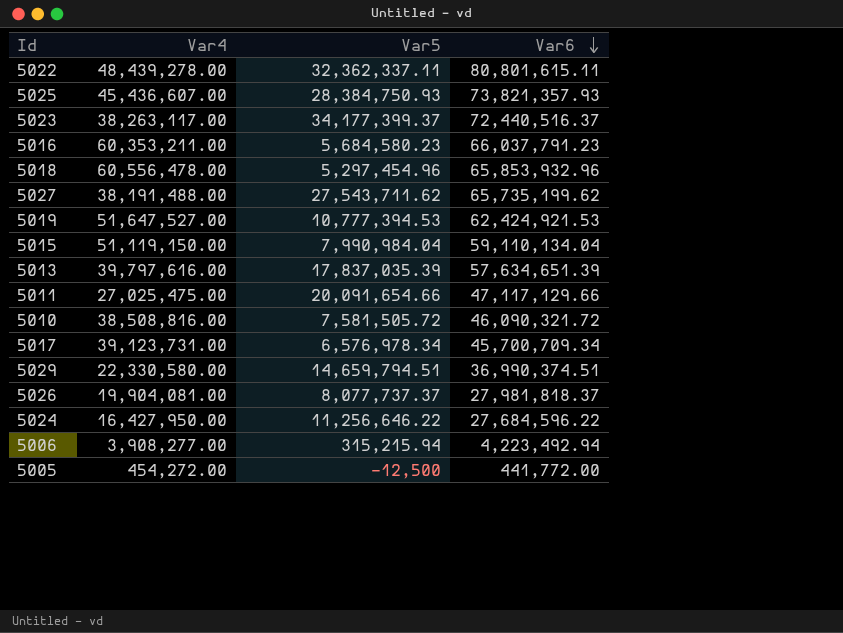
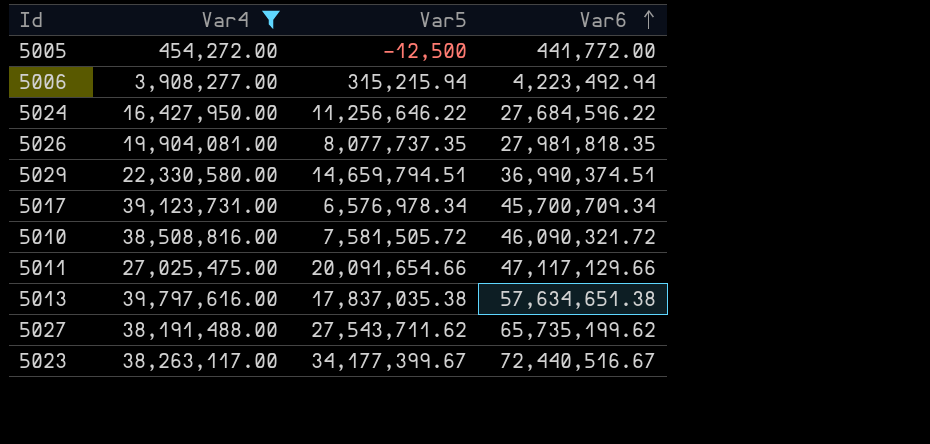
filter: none -> Var4 <= 39,797,616.00
row order: Var6 descending -> Var6 ascending
5026 | Var5: 8,077,737.37 -> 8,077,737.35
5026 | Var6: 27,981,818.37 -> 27,981,818.35
5013 | Var5: 17,837,035.39 -> 17,837,035.38
5013 | Var6: 57,634,651.39 -> 57,634,651.38
5023 | Var5: 34,177,399.37 -> 34,177,399.67
5023 | Var6: 72,440,516.37 -> 72,440,516.67

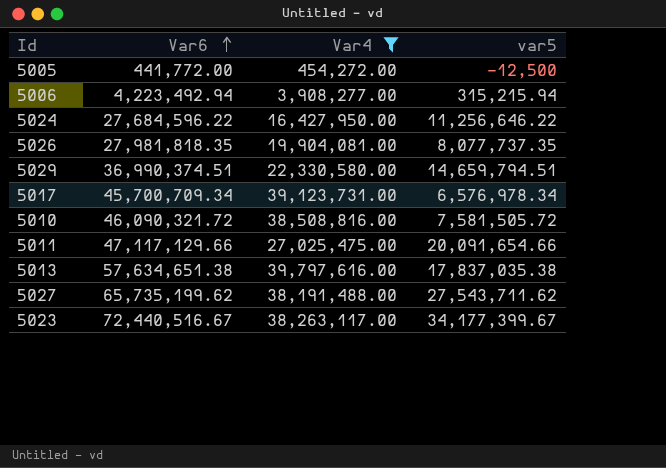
column Var6 | position: 4 -> 2
column name: Var5 -> var5

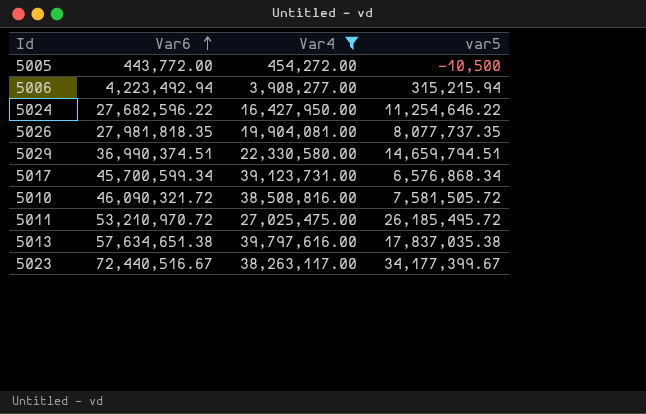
row 5027: 65,735,199.62 | 38,191,488.00 | 27,543,711.62 -> none
5005 | Var6: 441,772.00 -> 443,772.00
5005 | var5: -12,500 -> -10,500
5024 | Var6: 27,684,596.22 -> 27,682,596.22
5024 | var5: 11,256,646.22 -> 11,254,646.22
5017 | Var6: 45,700,709.34 -> 45,700,599.34
5017 | var5: 6,576,978.34 -> 6,576,868.34
5011 | Var6: 47,117,129.66 -> 53,210,970.72
5011 | var5: 20,091,654.66 -> 26,185,495.72

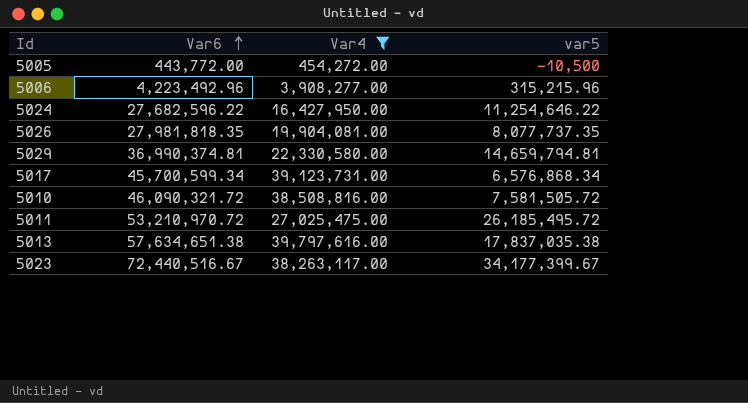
5006 | Var6: 4,223,492.94 -> 4,223,492.96
5006 | var5: 315,215.94 -> 315,215.96
5029 | Var6: 36,990,374.51 -> 36,990,374.81
5029 | var5: 14,659,794.51 -> 14,659,794.81

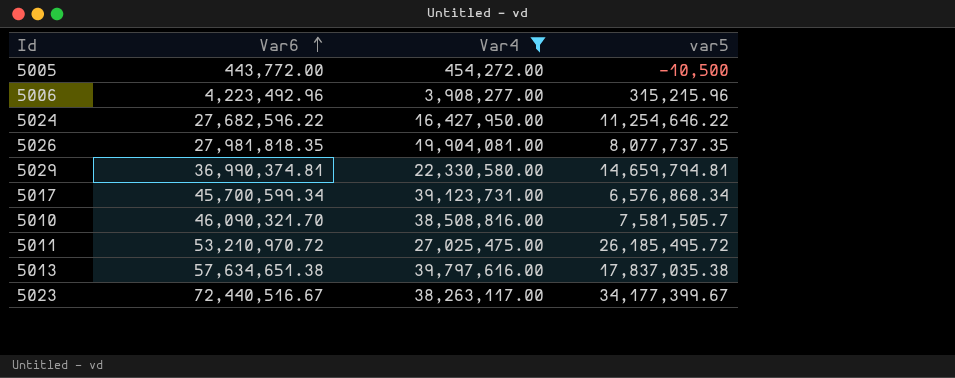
5010 | Var6: 46,090,321.72 -> 46,090,321.70
5010 | var5: 7,581,505.72 -> 7,581,505.7

